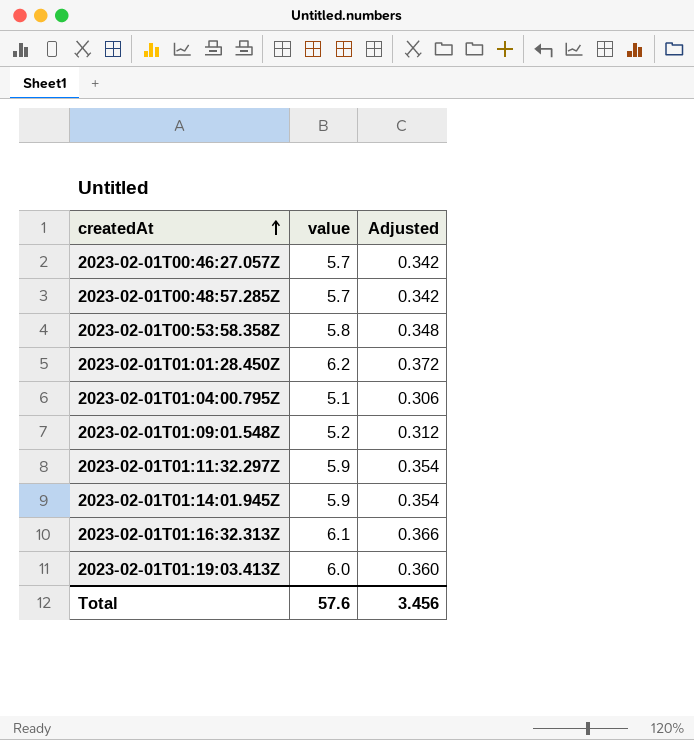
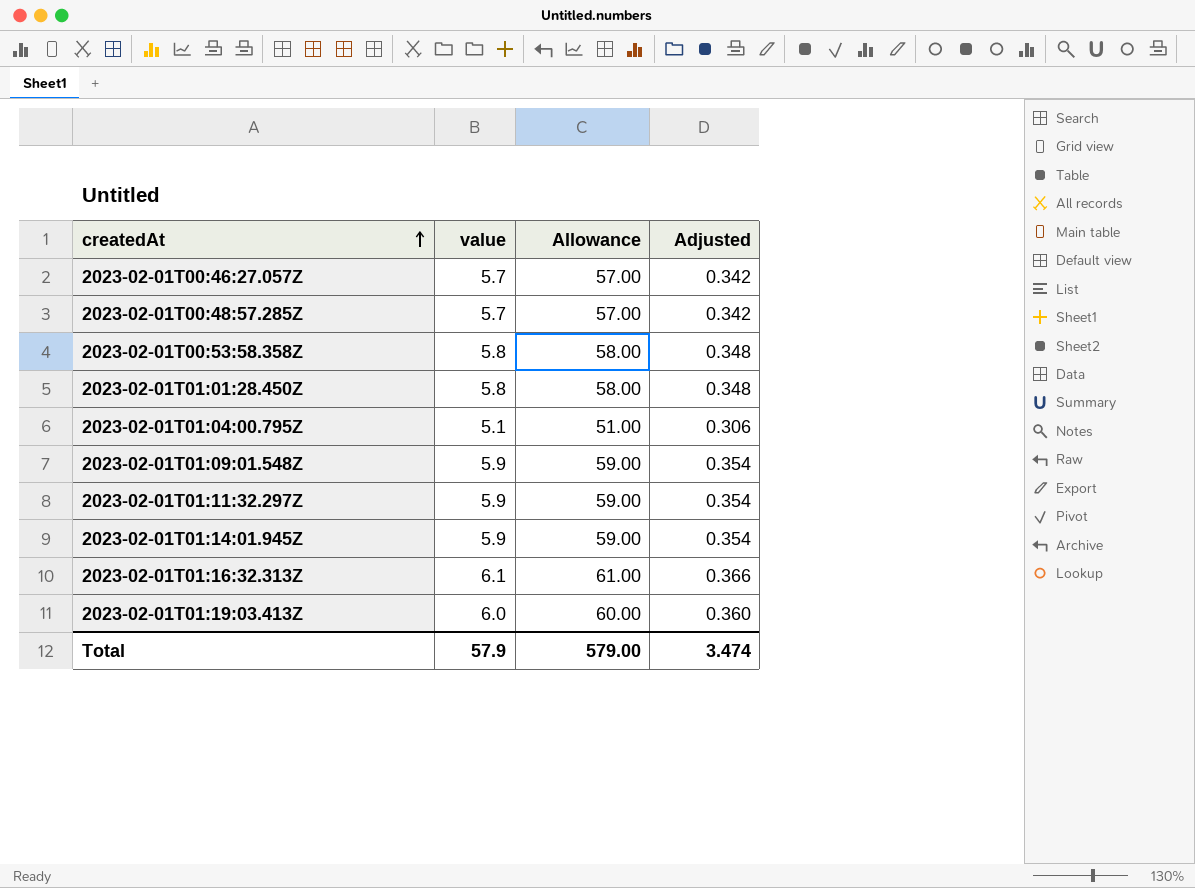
column Allowance | formula: none -> [value] * 10
2023-02-01T01:01:28.450Z | value: 6.2 -> 5.8
2023-02-01T01:01:28.450Z | Adjusted: 0.372 -> 0.348
2023-02-01T01:09:01.548Z | value: 5.2 -> 5.9
2023-02-01T01:09:01.548Z | Adjusted: 0.312 -> 0.354
Total | value: 57.6 -> 57.9
Total | Adjusted: 3.456 -> 3.474

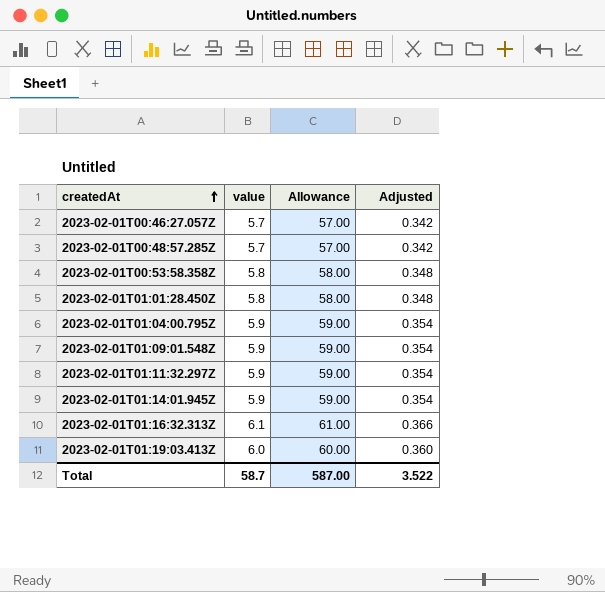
2023-02-01T01:04:00.795Z | value: 5.1 -> 5.9
2023-02-01T01:04:00.795Z | Allowance: 51.00 -> 59.00
2023-02-01T01:04:00.795Z | Adjusted: 0.306 -> 0.354
Total | value: 57.9 -> 58.7
Total | Allowance: 579.00 -> 587.00
Total | Adjusted: 3.474 -> 3.522

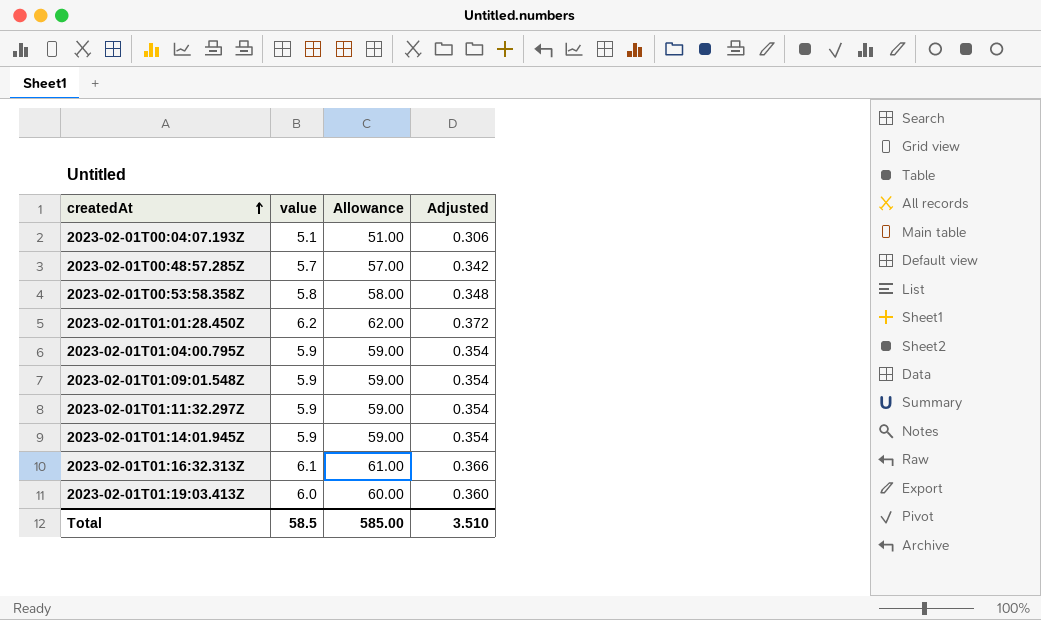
row 2023-02-01T00:46:27.057Z: 5.7 | 57.00 | 0.342 -> none
row 2023-02-01T00:04:07.193Z: none -> 5.1 | 51.00 | 0.306
2023-02-01T01:01:28.450Z | value: 5.8 -> 6.2
2023-02-01T01:01:28.450Z | Allowance: 58.00 -> 62.00
2023-02-01T01:01:28.450Z | Adjusted: 0.348 -> 0.372
Total | value: 58.7 -> 58.5
Total | Allowance: 587.00 -> 585.00
Total | Adjusted: 3.522 -> 3.510

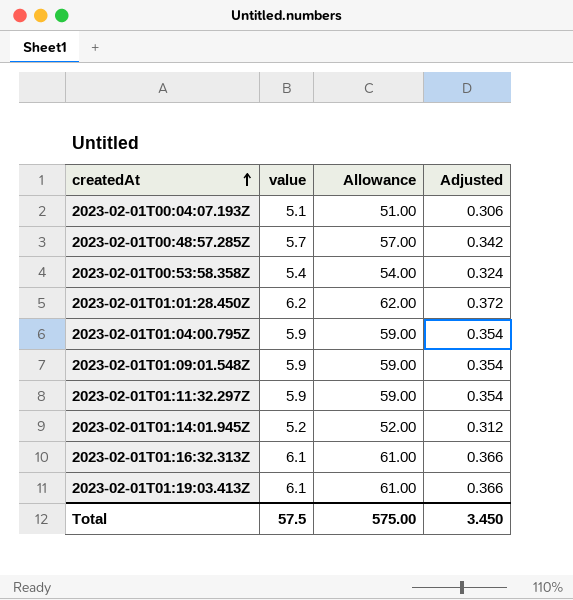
2023-02-01T00:53:58.358Z | value: 5.8 -> 5.4
2023-02-01T00:53:58.358Z | Allowance: 58.00 -> 54.00
2023-02-01T00:53:58.358Z | Adjusted: 0.348 -> 0.324
2023-02-01T01:14:01.945Z | value: 5.9 -> 5.2
2023-02-01T01:14:01.945Z | Allowance: 59.00 -> 52.00
2023-02-01T01:14:01.945Z | Adjusted: 0.354 -> 0.312
2023-02-01T01:19:03.413Z | value: 6.0 -> 6.1
2023-02-01T01:19:03.413Z | Allowance: 60.00 -> 61.00
2023-02-01T01:19:03.413Z | Adjusted: 0.360 -> 0.366
Total | value: 58.5 -> 57.5
Total | Allowance: 585.00 -> 575.00
Total | Adjusted: 3.510 -> 3.450

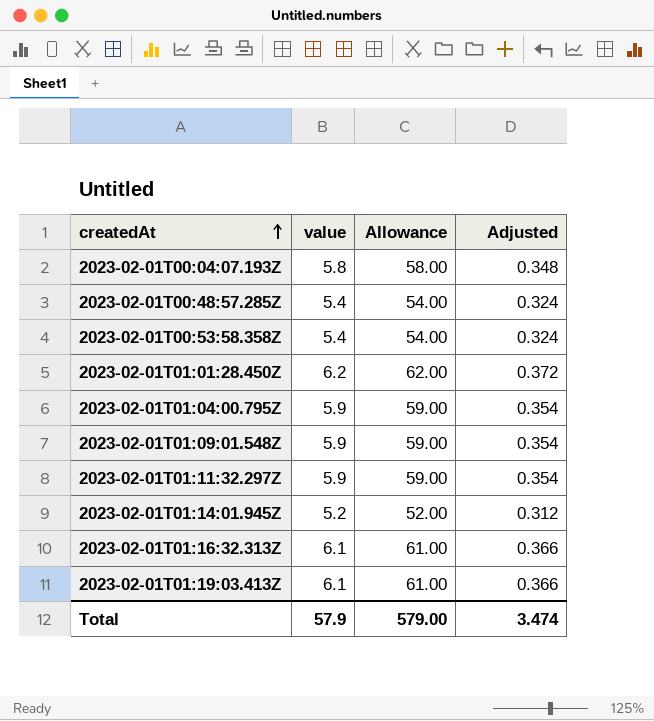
2023-02-01T00:04:07.193Z | value: 5.1 -> 5.8
2023-02-01T00:04:07.193Z | Allowance: 51.00 -> 58.00
2023-02-01T00:04:07.193Z | Adjusted: 0.306 -> 0.348
2023-02-01T00:48:57.285Z | value: 5.7 -> 5.4
2023-02-01T00:48:57.285Z | Allowance: 57.00 -> 54.00
2023-02-01T00:48:57.285Z | Adjusted: 0.342 -> 0.324
Total | value: 57.5 -> 57.9
Total | Allowance: 575.00 -> 579.00
Total | Adjusted: 3.450 -> 3.474

